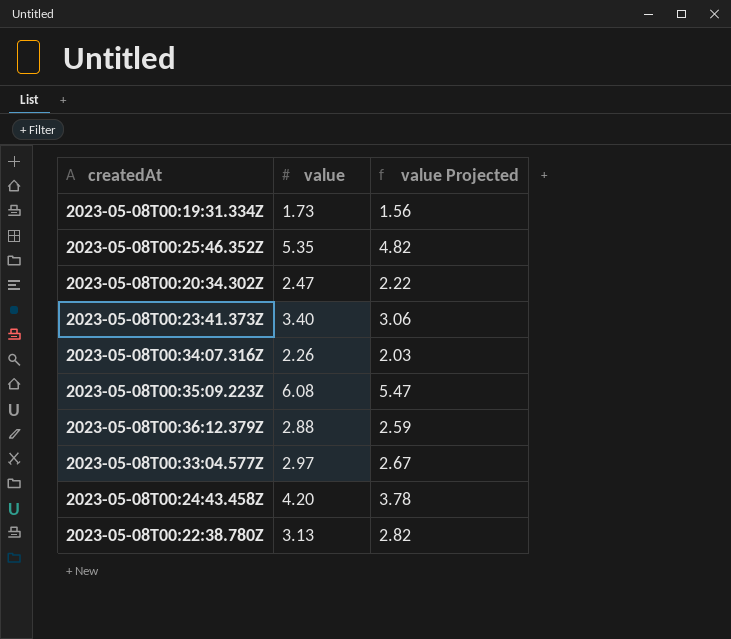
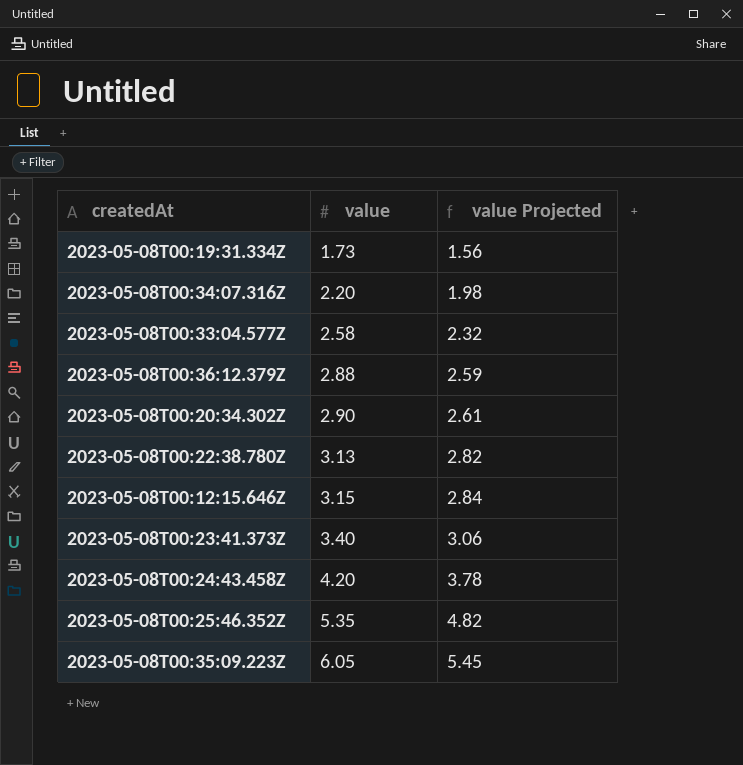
row order: none -> value ascending
2023-05-08T00:34:07.316Z | value: 2.26 -> 2.20
2023-05-08T00:34:07.316Z | value Projected: 2.03 -> 1.98
2023-05-08T00:33:04.577Z | value: 2.97 -> 2.58
2023-05-08T00:33:04.577Z | value Projected: 2.67 -> 2.32
2023-05-08T00:20:34.302Z | value: 2.47 -> 2.90
2023-05-08T00:20:34.302Z | value Projected: 2.22 -> 2.61
row 2023-05-08T00:12:15.646Z: none -> 3.15 | 2.84
2023-05-08T00:35:09.223Z | value: 6.08 -> 6.05
2023-05-08T00:35:09.223Z | value Projected: 5.47 -> 5.45

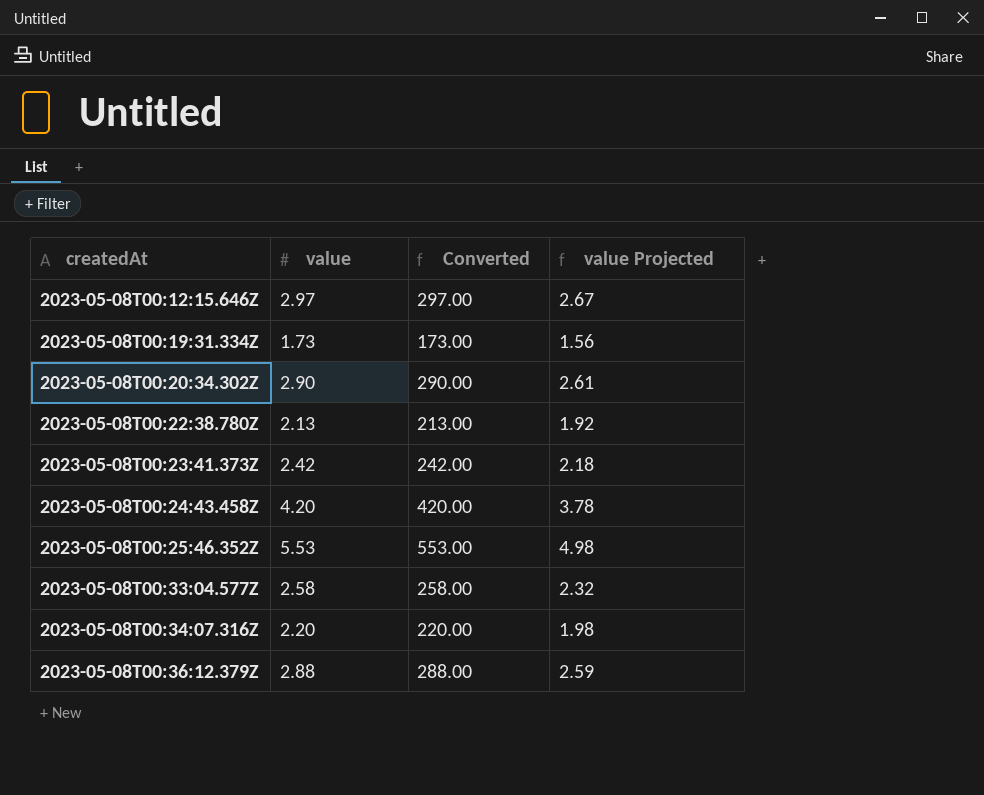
row order: value ascending -> createdAt ascending
column Converted | formula: none -> [value] * 100
row 2023-05-08T00:35:09.223Z: 6.05 | 5.45 -> none
2023-05-08T00:12:15.646Z | value: 3.15 -> 2.97
2023-05-08T00:12:15.646Z | value Projected: 2.84 -> 2.67
2023-05-08T00:22:38.780Z | value: 3.13 -> 2.13
2023-05-08T00:22:38.780Z | value Projected: 2.82 -> 1.92
2023-05-08T00:23:41.373Z | value: 3.40 -> 2.42
2023-05-08T00:23:41.373Z | value Projected: 3.06 -> 2.18
2023-05-08T00:25:46.352Z | value: 5.35 -> 5.53
2023-05-08T00:25:46.352Z | value Projected: 4.82 -> 4.98

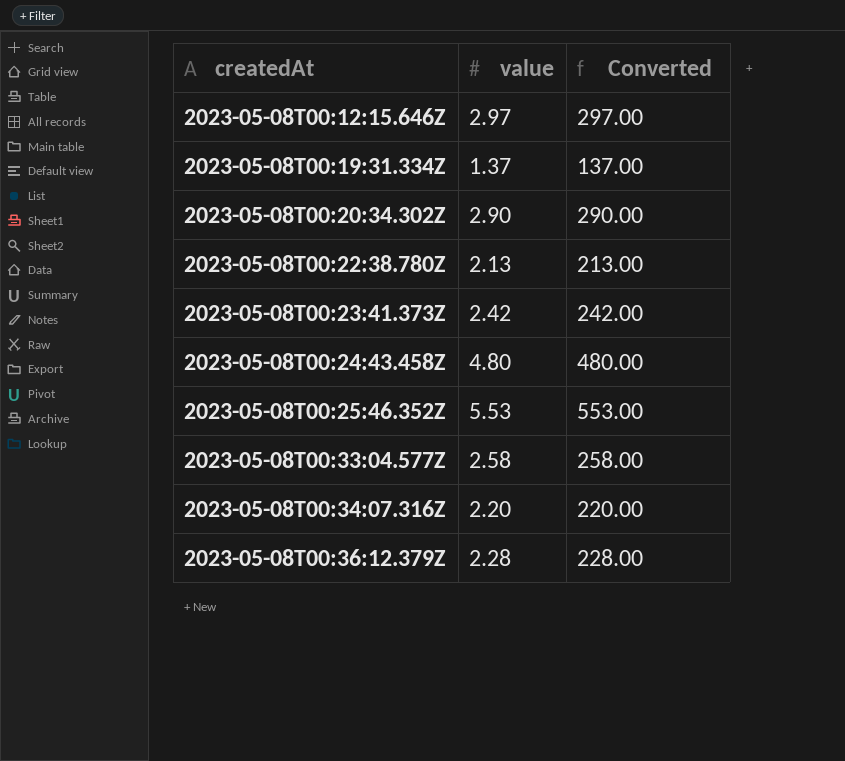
column value Projected | formula: [value] * 0.9 -> none
2023-05-08T00:19:31.334Z | value: 1.73 -> 1.37
2023-05-08T00:19:31.334Z | Converted: 173.00 -> 137.00
2023-05-08T00:24:43.458Z | value: 4.20 -> 4.80
2023-05-08T00:24:43.458Z | Converted: 420.00 -> 480.00
2023-05-08T00:36:12.379Z | value: 2.88 -> 2.28
2023-05-08T00:36:12.379Z | Converted: 288.00 -> 228.00

